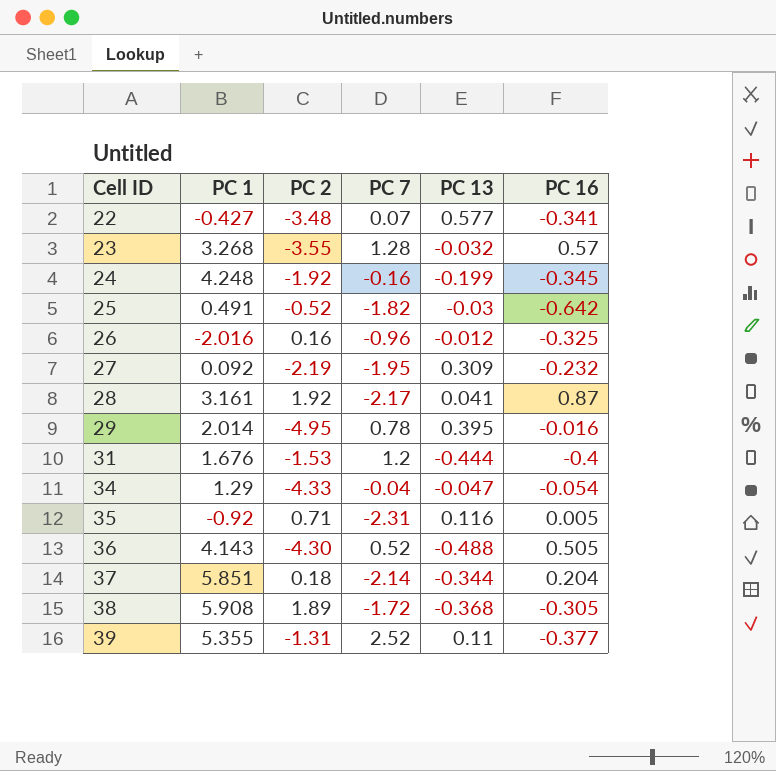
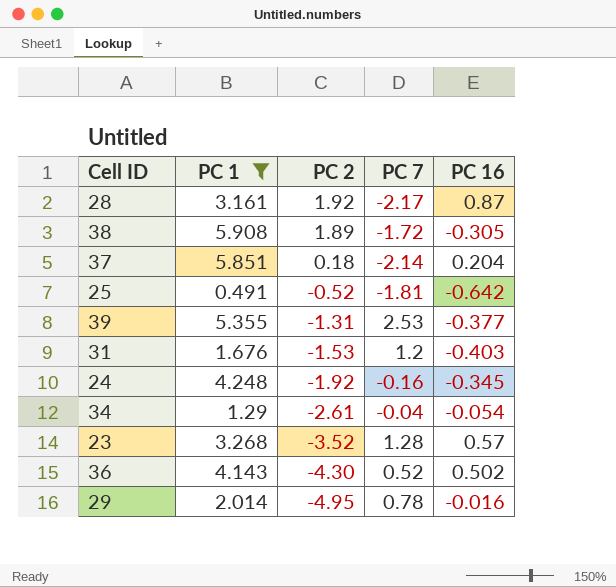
filter: none -> PC 1 >= 0.491
row order: Cell ID ascending -> PC 2 descending
column PC 13 | position: 5 -> none
25 | PC 7: -1.82 -> -1.81
39 | PC 7: 2.52 -> 2.53
31 | PC 16: -0.4 -> -0.403
34 | PC 2: -4.33 -> -2.61
23 | PC 2: -3.55 -> -3.52
36 | PC 16: 0.505 -> 0.502

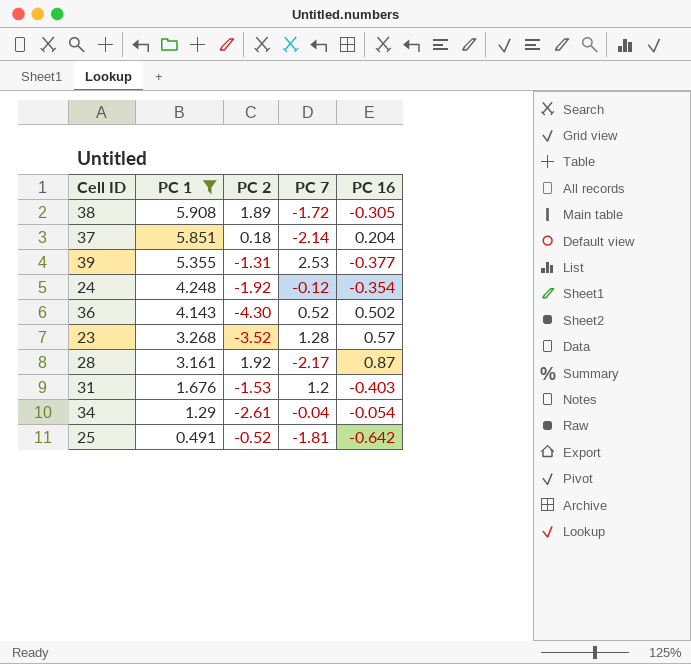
row order: PC 2 descending -> PC 1 descending
row 29: 2.014 | -4.95 | 0.78 | -0.016 -> none
24 | PC 7: -0.16 -> -0.12
24 | PC 16: -0.345 -> -0.354

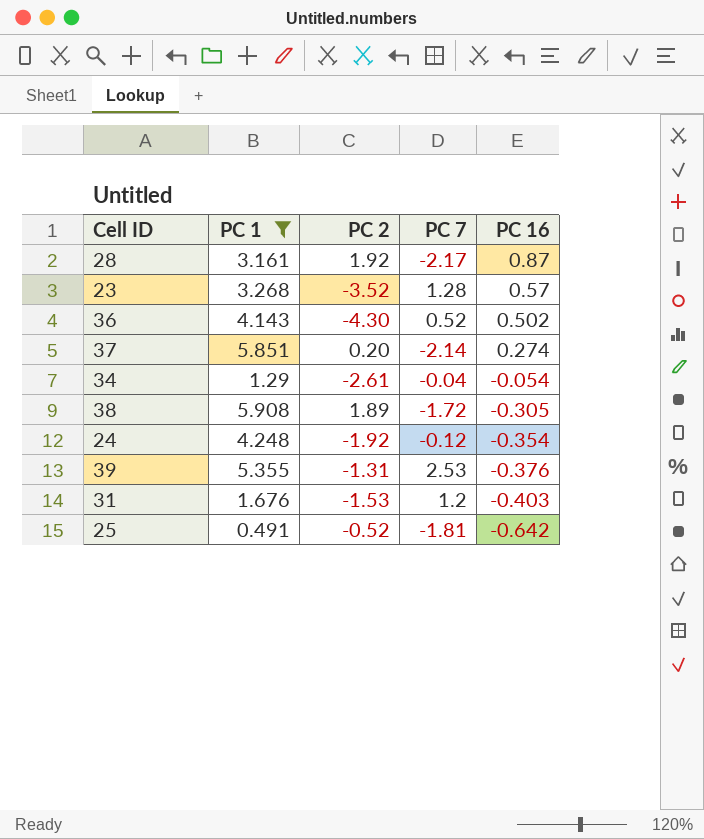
row order: PC 1 descending -> PC 16 descending
37 | PC 2: 0.18 -> 0.20
37 | PC 16: 0.204 -> 0.274
39 | PC 16: -0.377 -> -0.376

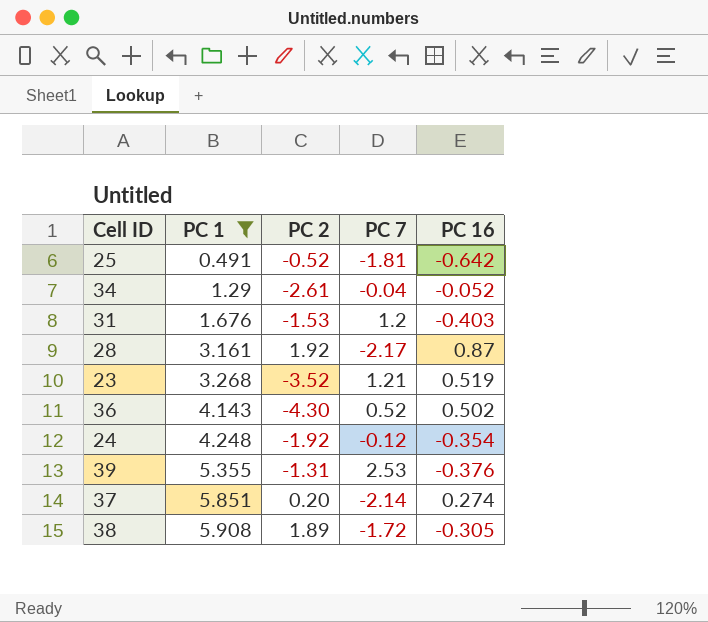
row order: PC 16 descending -> PC 1 ascending
34 | PC 16: -0.054 -> -0.052
23 | PC 7: 1.28 -> 1.21
23 | PC 16: 0.57 -> 0.519

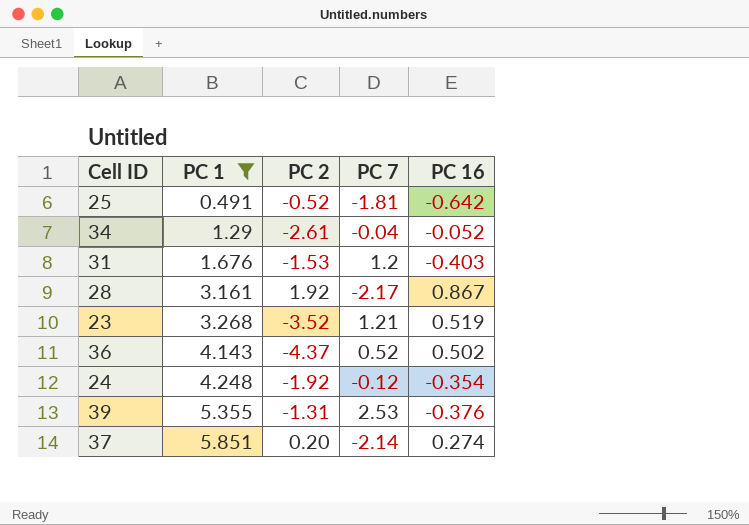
row 38: 5.908 | 1.89 | -1.72 | -0.305 -> none
28 | PC 16: 0.87 -> 0.867
36 | PC 2: -4.30 -> -4.37

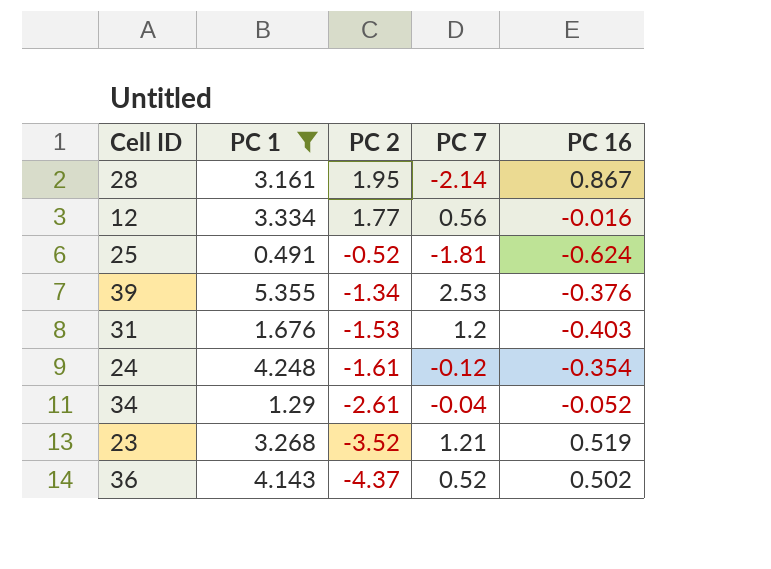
row order: PC 1 ascending -> PC 2 descending
row 37: 5.851 | 0.20 | -2.14 | 0.274 -> none
28 | PC 2: 1.92 -> 1.95
28 | PC 7: -2.17 -> -2.14
row 12: none -> 3.334 | 1.77 | 0.56 | -0.016
25 | PC 16: -0.642 -> -0.624
39 | PC 2: -1.31 -> -1.34
24 | PC 2: -1.92 -> -1.61

